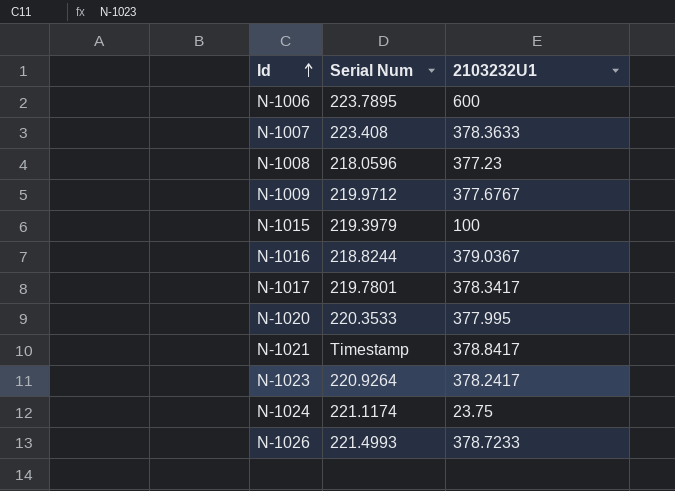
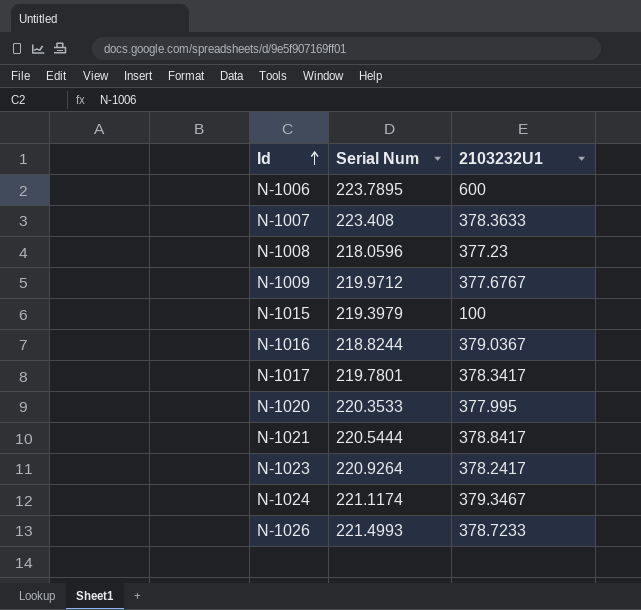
N-1021 | Serial Num: Timestamp -> 220.5444
N-1024 | 2103232U1: 23.75 -> 379.3467

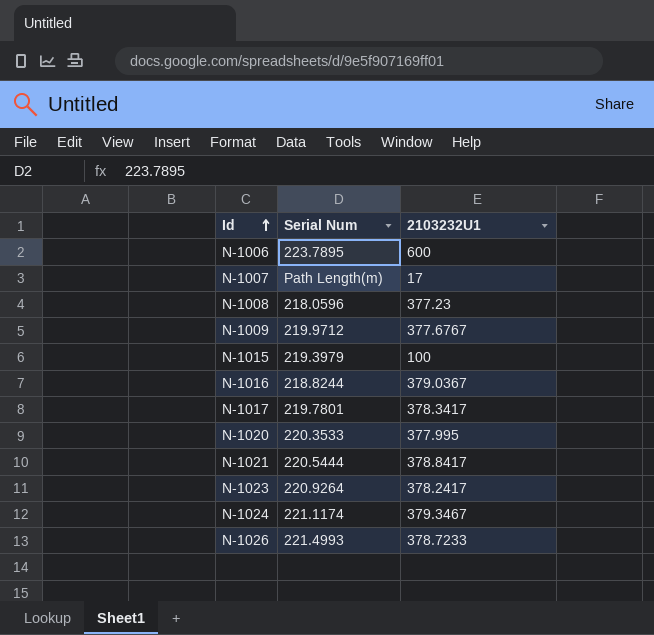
N-1007 | Serial Num: 223.408 -> Path Length(m)
N-1007 | 2103232U1: 378.3633 -> 17

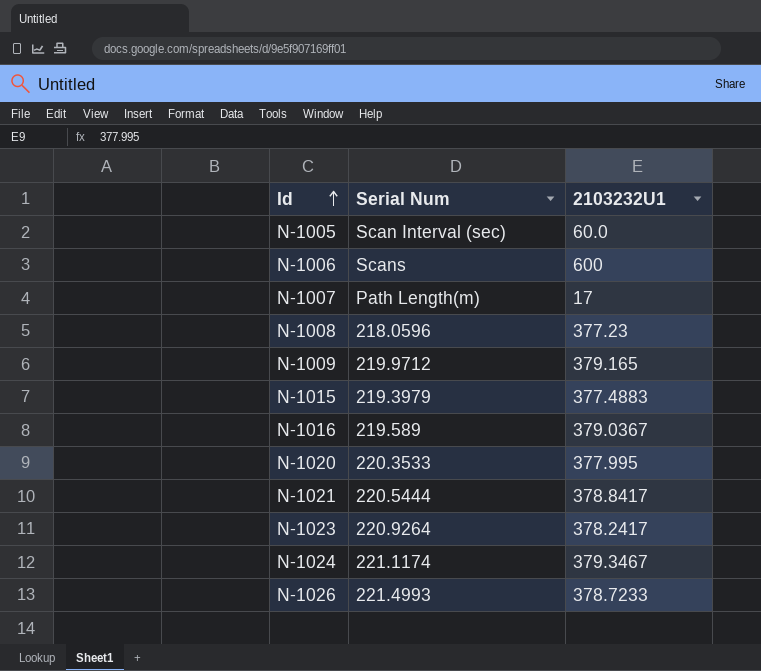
row N-1017: 219.7801 | 378.3417 -> none
row N-1005: none -> Scan Interval (sec) | 60.0
N-1006 | Serial Num: 223.7895 -> Scans
N-1009 | 2103232U1: 377.6767 -> 379.165
N-1015 | 2103232U1: 100 -> 377.4883
N-1016 | Serial Num: 218.8244 -> 219.589

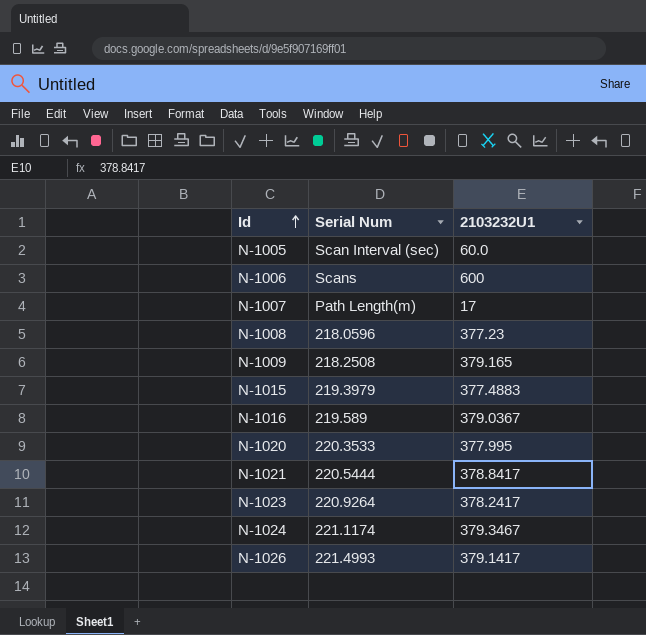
N-1009 | Serial Num: 219.9712 -> 218.2508
N-1026 | 2103232U1: 378.7233 -> 379.1417

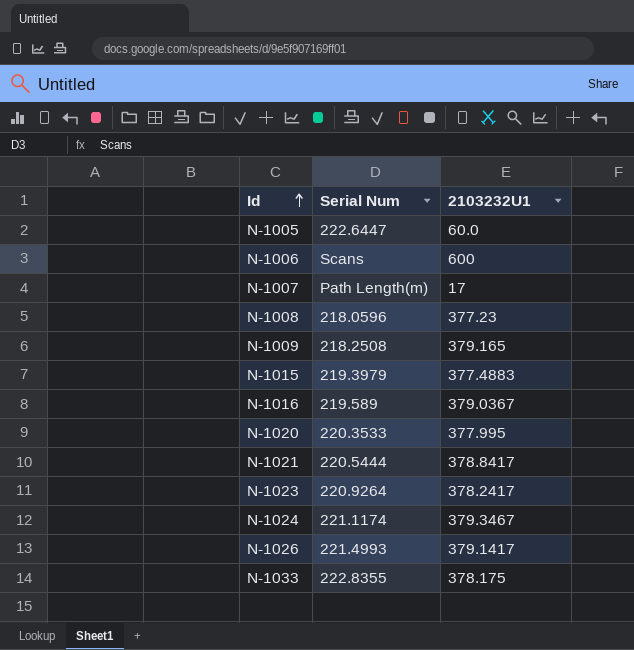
N-1005 | Serial Num: Scan Interval (sec) -> 222.6447
row N-1033: none -> 222.8355 | 378.175

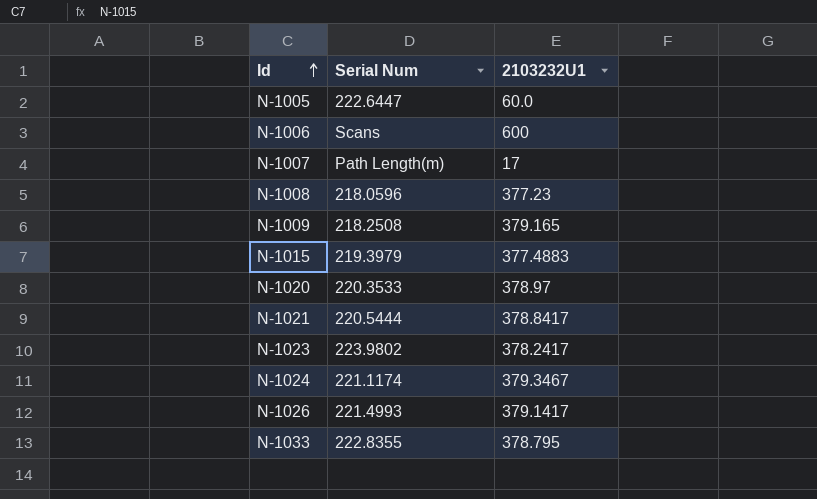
row N-1016: 219.589 | 379.0367 -> none
N-1020 | 2103232U1: 377.995 -> 378.97
N-1023 | Serial Num: 220.9264 -> 223.9802
N-1033 | 2103232U1: 378.175 -> 378.795

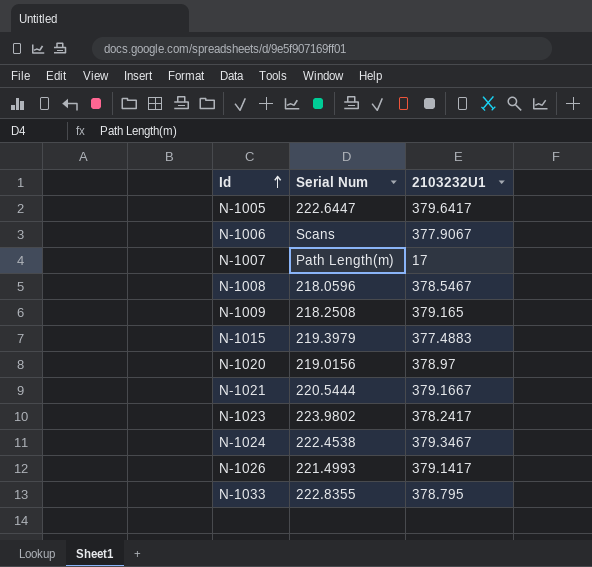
N-1005 | 2103232U1: 60.0 -> 379.6417
N-1006 | 2103232U1: 600 -> 377.9067
N-1008 | 2103232U1: 377.23 -> 378.5467
N-1020 | Serial Num: 220.3533 -> 219.0156
N-1021 | 2103232U1: 378.8417 -> 379.1667
N-1024 | Serial Num: 221.1174 -> 222.4538

